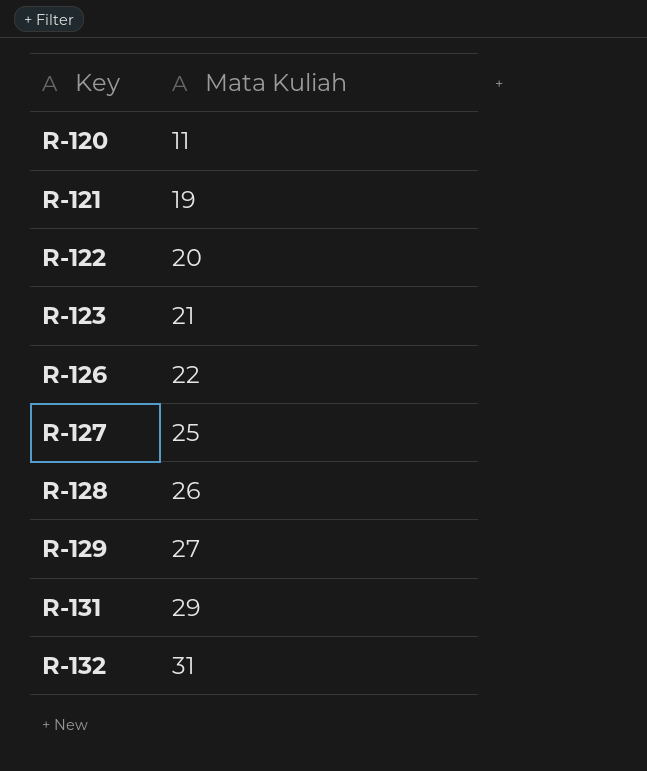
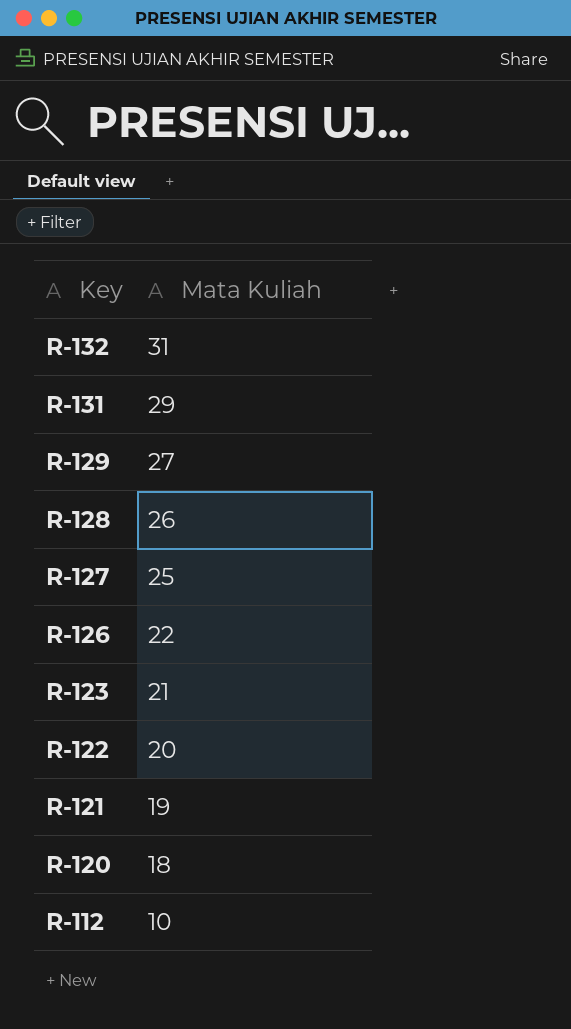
row order: Key ascending -> Key descending
R-120 | Mata Kuliah: 11 -> 18
row R-112: none -> 10

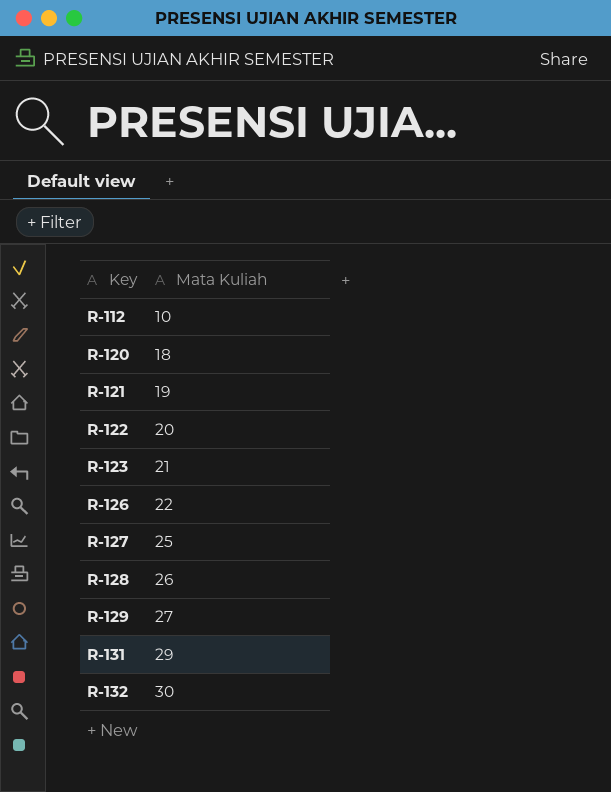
row order: Key descending -> Key ascending
R-132 | Mata Kuliah: 31 -> 30

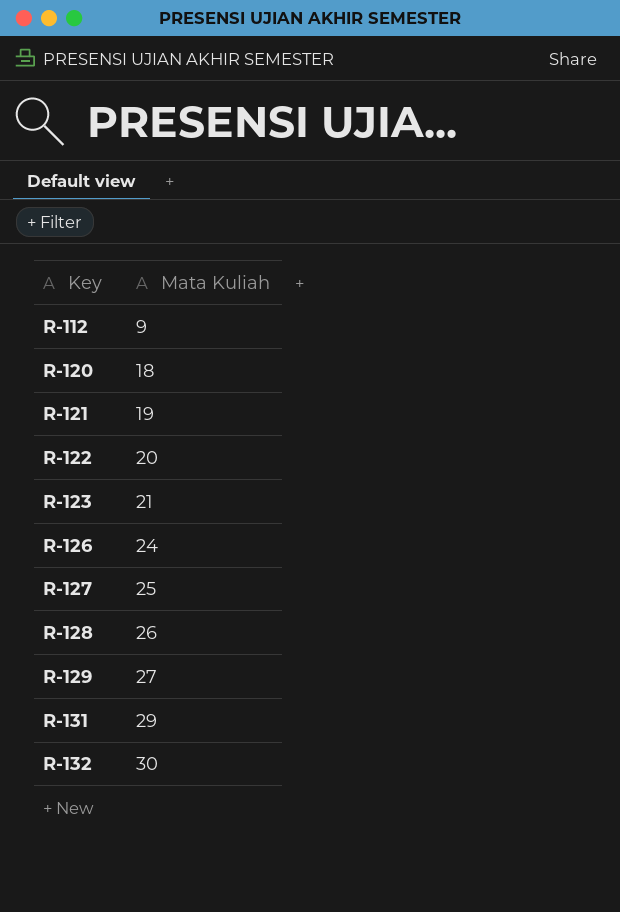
R-112 | Mata Kuliah: 10 -> 9
R-126 | Mata Kuliah: 22 -> 24

